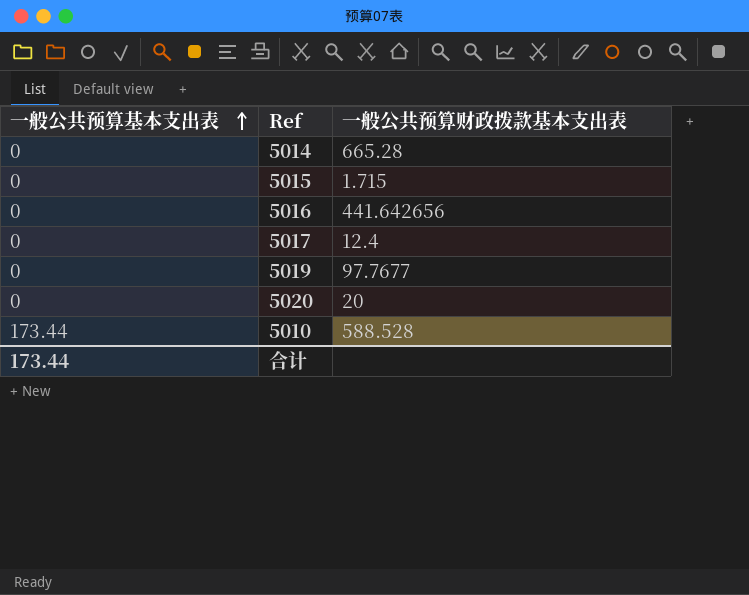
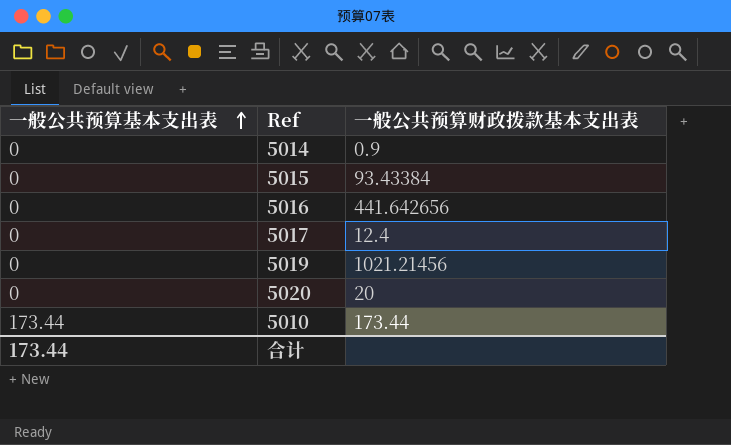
5014 | 一般公共预算财政拨款基本支出表: 665.28 -> 0.9
5015 | 一般公共预算财政拨款基本支出表: 1.715 -> 93.43384
5019 | 一般公共预算财政拨款基本支出表: 97.7677 -> 1021.21456
5010 | 一般公共预算财政拨款基本支出表: 588.528 -> 173.44

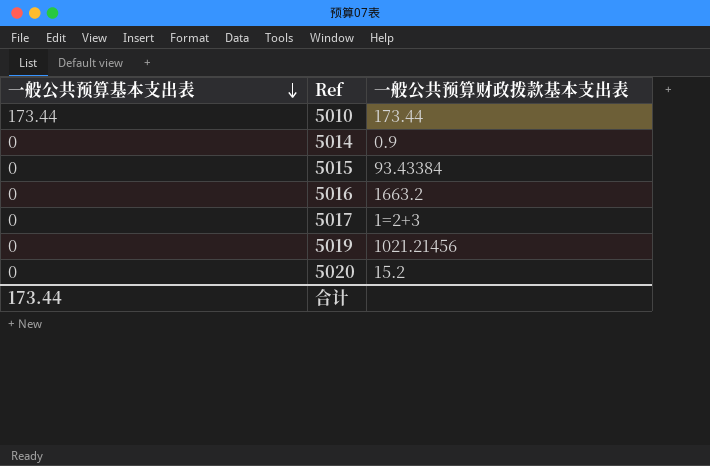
row order: 一般公共预算基本支出表 ascending -> 一般公共预算基本支出表 descending
5016 | 一般公共预算财政拨款基本支出表: 441.642656 -> 1663.2
5017 | 一般公共预算财政拨款基本支出表: 12.4 -> 1=2+3
5020 | 一般公共预算财政拨款基本支出表: 20 -> 15.2

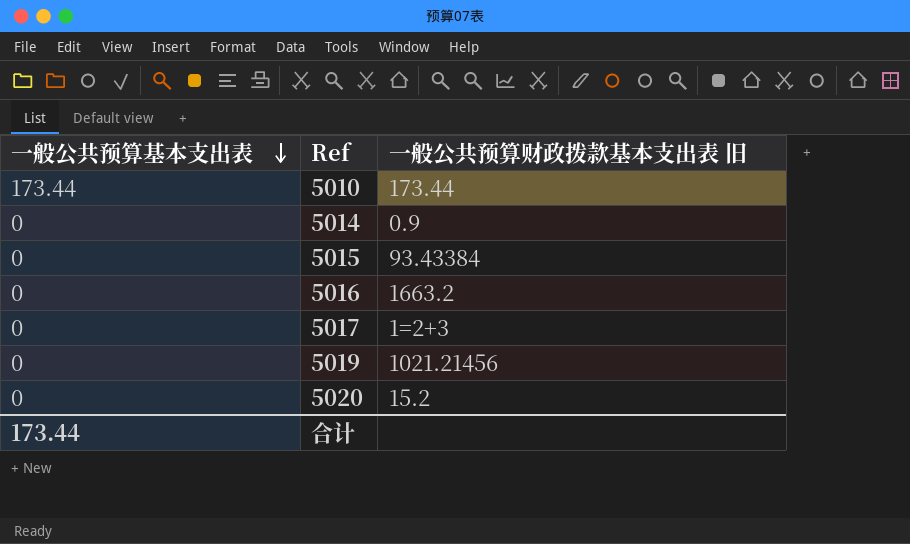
column name: 一般公共预算财政拨款基本支出表 -> 一般公共预算财政拨款基本支出表 旧

